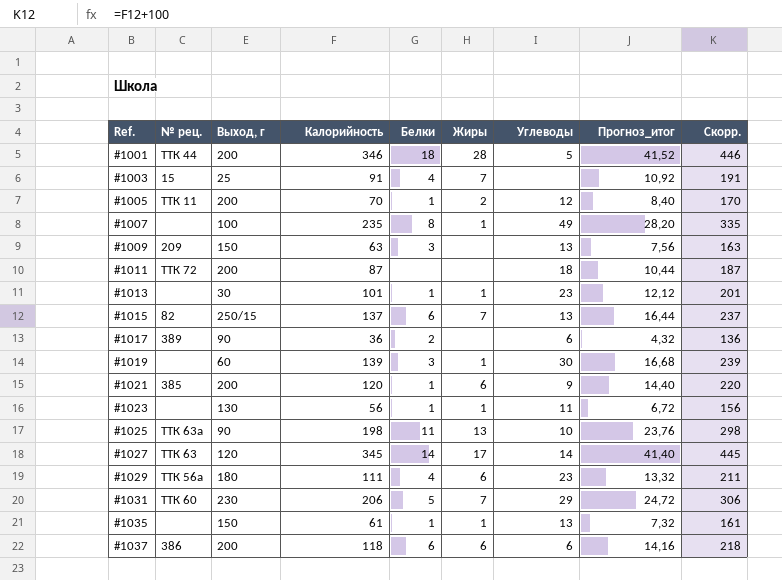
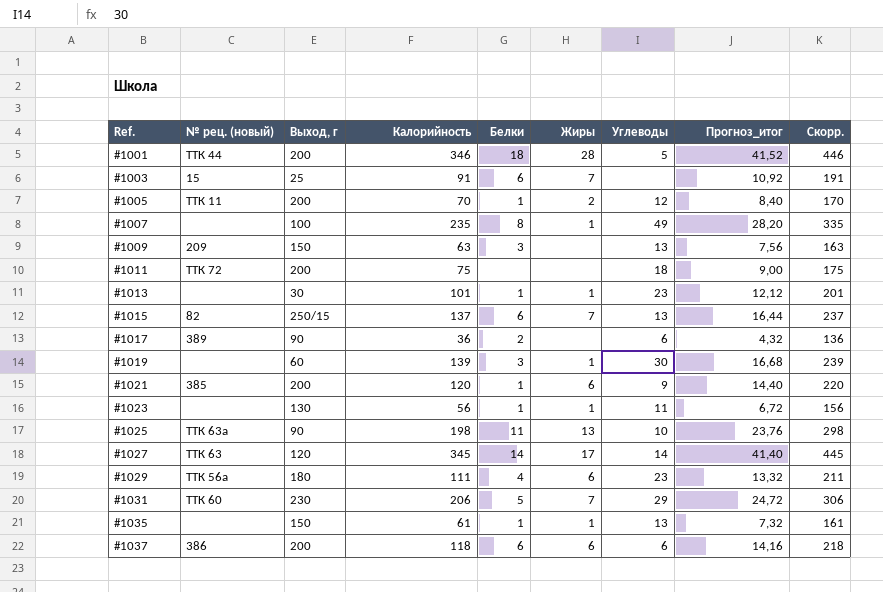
column name: № рец. -> № рец. (новый)
#1003 | Белки: 4 -> 6
#1011 | Калорийность: 87 -> 75
#1011 | Прогноз_итог: 10,44 -> 9,00
#1011 | Скорр.: 187 -> 175

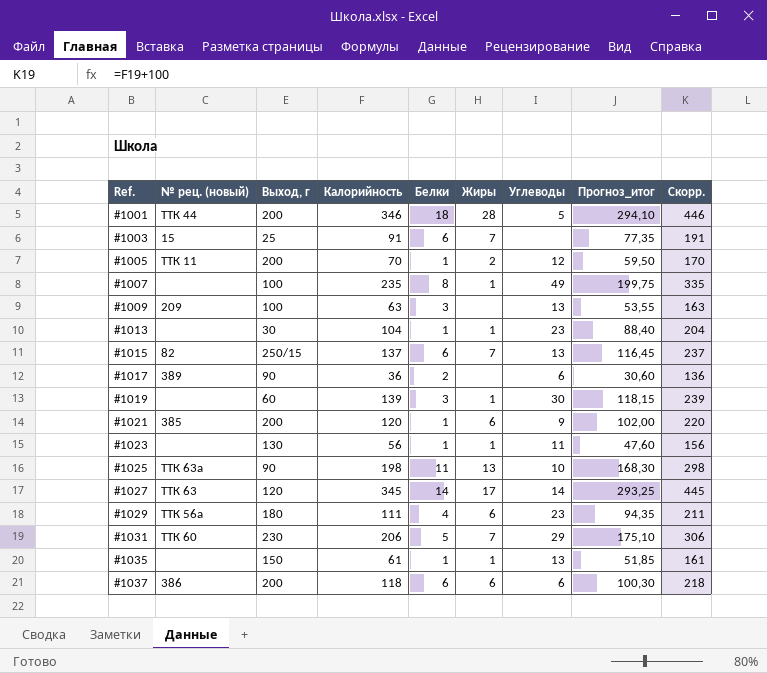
column Прогноз_итог | formula: [Калорийность] * 0,12 -> [Калорийность] * 0,85
row #1011: ТТК 72 | 200 | 75 | none | none | 18 | 9,00 | 175 -> none
#1009 | Выход, г: 150 -> 100
#1013 | Калорийность: 101 -> 104
#1013 | Скорр.: 201 -> 204

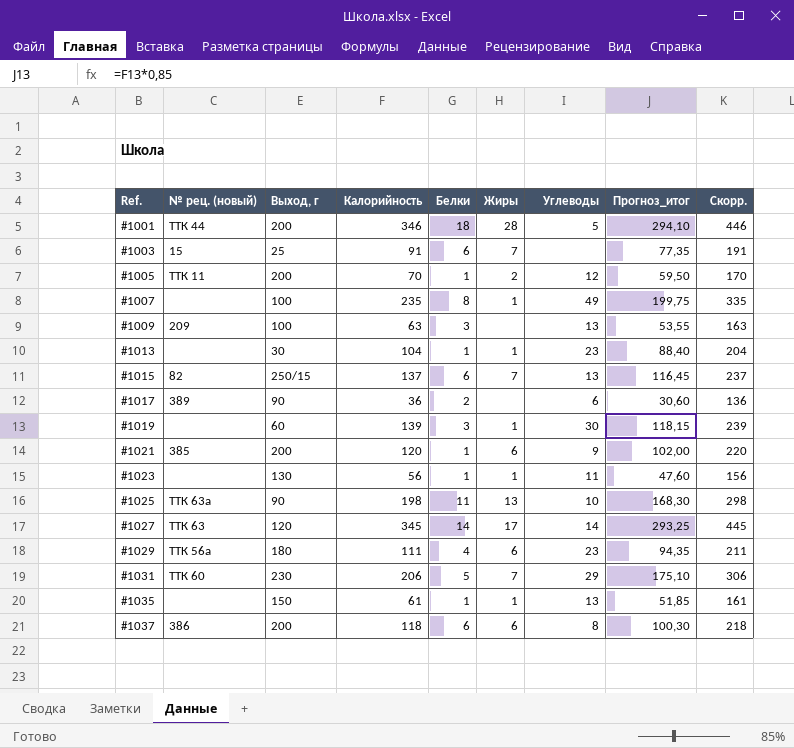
#1037 | Углеводы: 6 -> 8

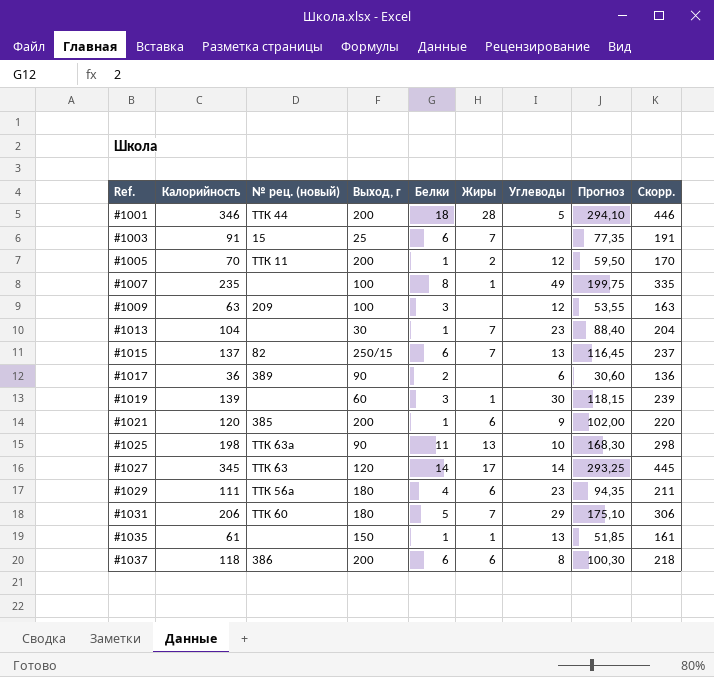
column Калорийность | position: 4 -> 2
column name: Прогноз_итог -> Прогноз
row #1023: none | 130 | 56 | 1 | 1 | 11 | 47,60 | 156 -> none
#1009 | Углеводы: 13 -> 12
#1013 | Жиры: 1 -> 7
#1031 | Выход, г: 230 -> 180

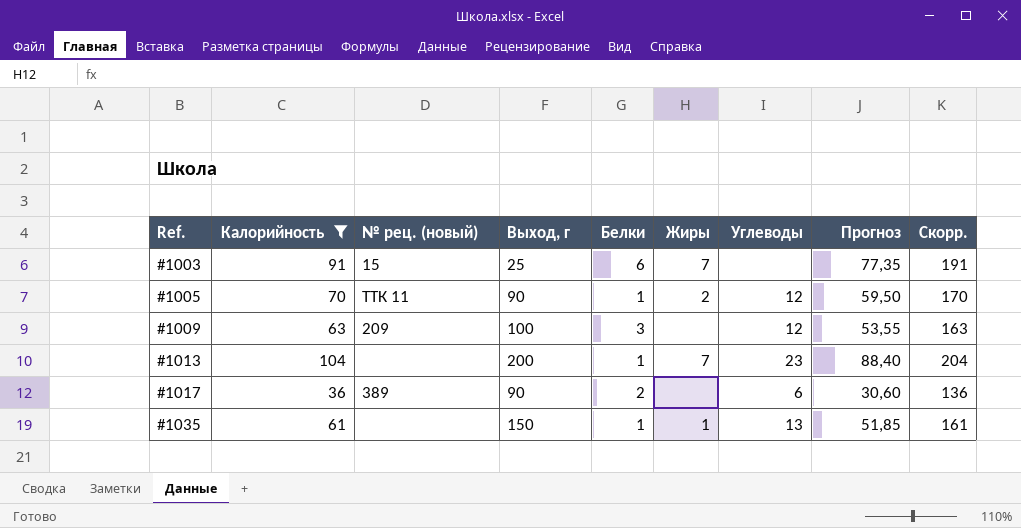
filter: none -> Калорийность <= 104
#1005 | Выход, г: 200 -> 90
#1013 | Выход, г: 30 -> 200

